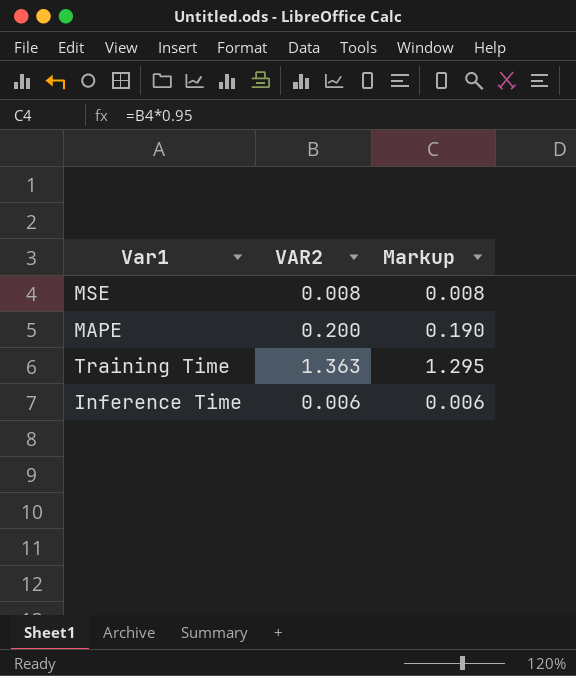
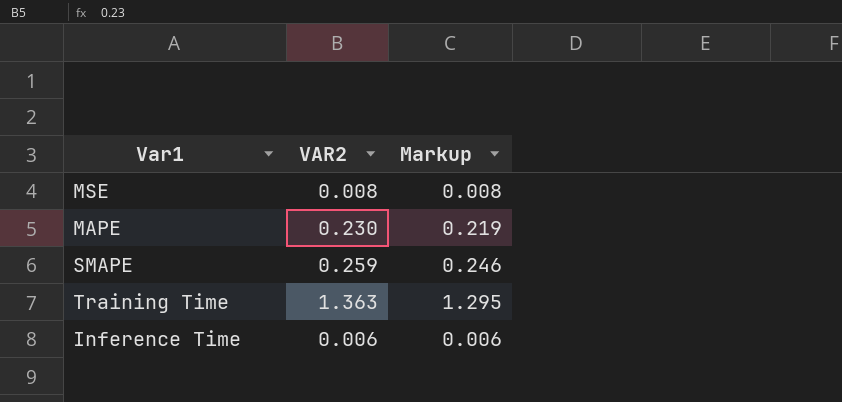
MAPE | VAR2: 0.200 -> 0.230
MAPE | Markup: 0.190 -> 0.219
row SMAPE: none -> 0.259 | 0.246

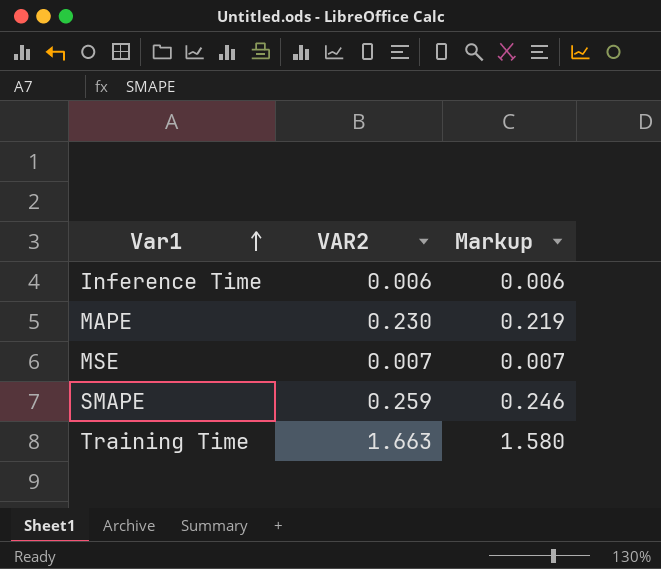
row order: none -> Var1 ascending
MSE | VAR2: 0.008 -> 0.007
MSE | Markup: 0.008 -> 0.007
Training Time | VAR2: 1.363 -> 1.663
Training Time | Markup: 1.295 -> 1.580

